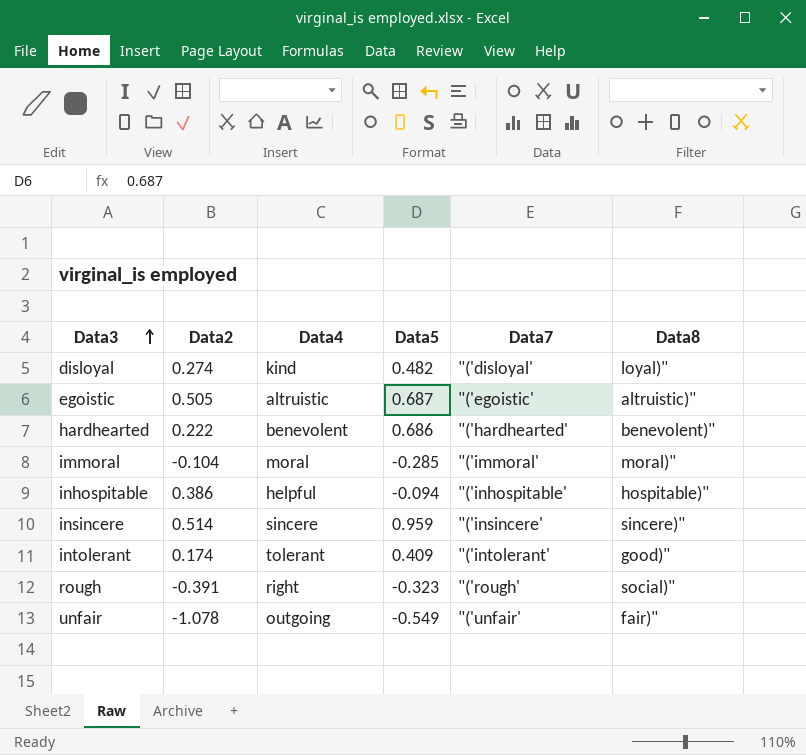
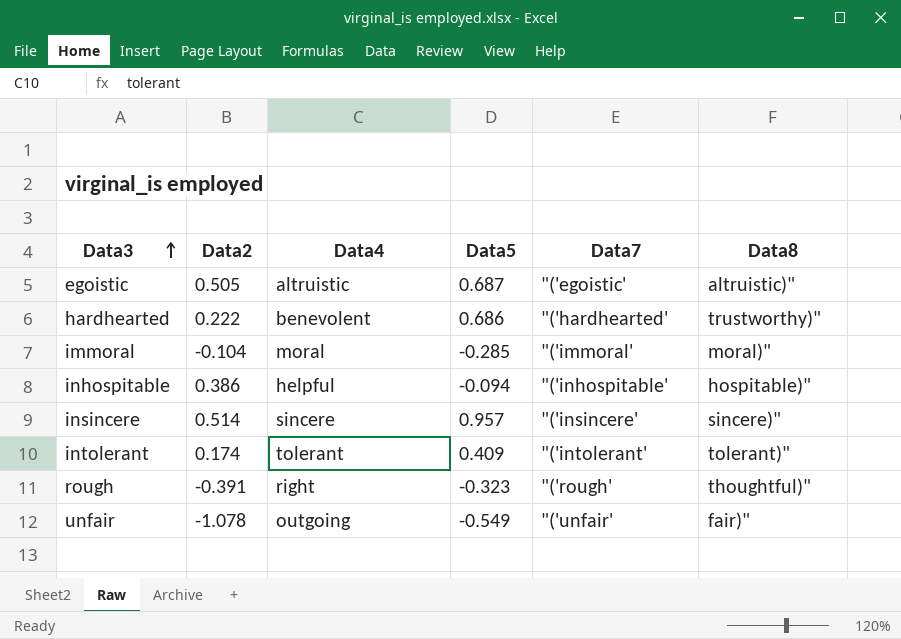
row disloyal: 0.274 | kind | 0.482 | "('disloyal' | loyal)" -> none
hardhearted | Data8: benevolent)" -> trustworthy)"
insincere | Data5: 0.959 -> 0.957
intolerant | Data8: good)" -> tolerant)"
rough | Data8: social)" -> thoughtful)"

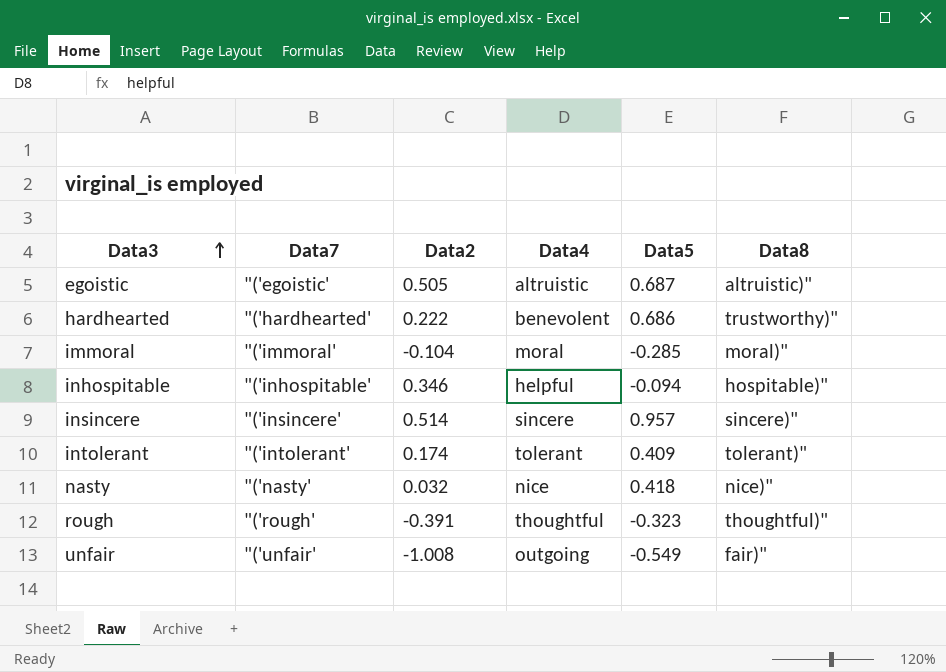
column Data7 | position: 5 -> 2
inhospitable | Data2: 0.386 -> 0.346
row nasty: none -> "('nasty' | 0.032 | nice | 0.418 | nice)"
rough | Data4: right -> thoughtful
unfair | Data2: -1.078 -> -1.008

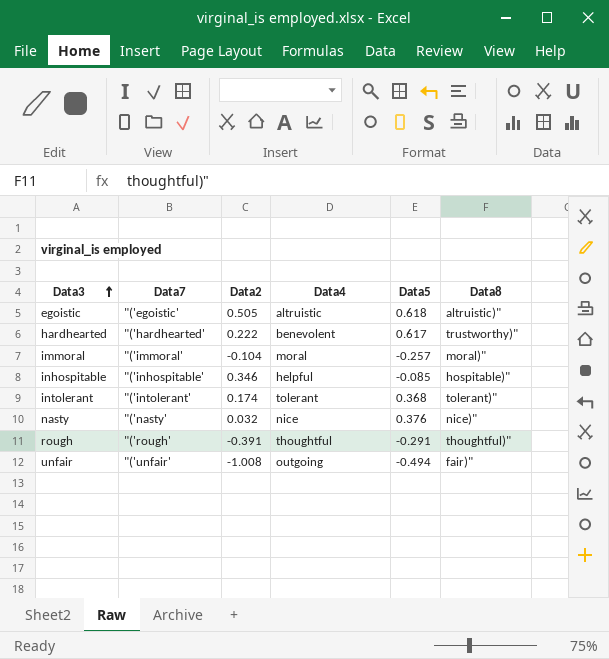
row insincere: "('insincere' | 0.514 | sincere | 0.957 | sincere)" -> none
egoistic | Data5: 0.687 -> 0.618
hardhearted | Data5: 0.686 -> 0.617
immoral | Data5: -0.285 -> -0.257
inhospitable | Data5: -0.094 -> -0.085
intolerant | Data5: 0.409 -> 0.368
nasty | Data5: 0.418 -> 0.376
rough | Data5: -0.323 -> -0.291
unfair | Data5: -0.549 -> -0.494

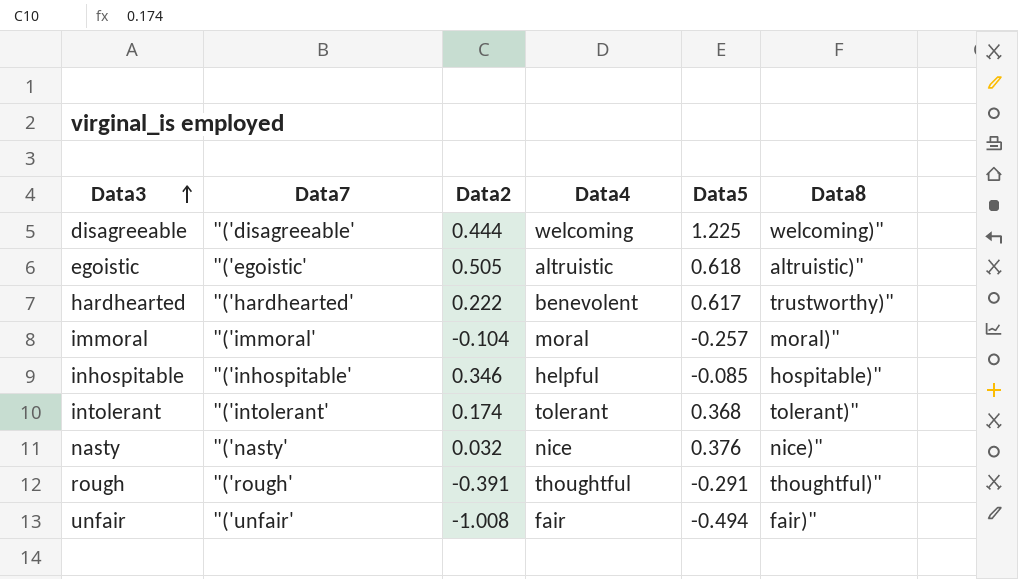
row disagreeable: none -> "('disagreeable' | 0.444 | welcoming | 1.225 | welcoming)"
unfair | Data4: outgoing -> fair

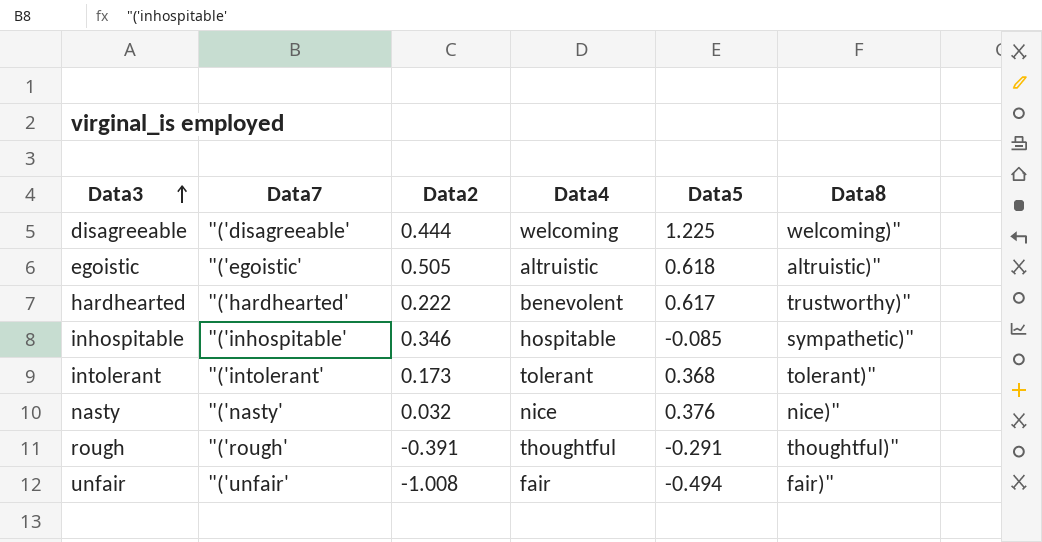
row immoral: "('immoral' | -0.104 | moral | -0.257 | moral)" -> none
inhospitable | Data4: helpful -> hospitable
inhospitable | Data8: hospitable)" -> sympathetic)"
intolerant | Data2: 0.174 -> 0.173

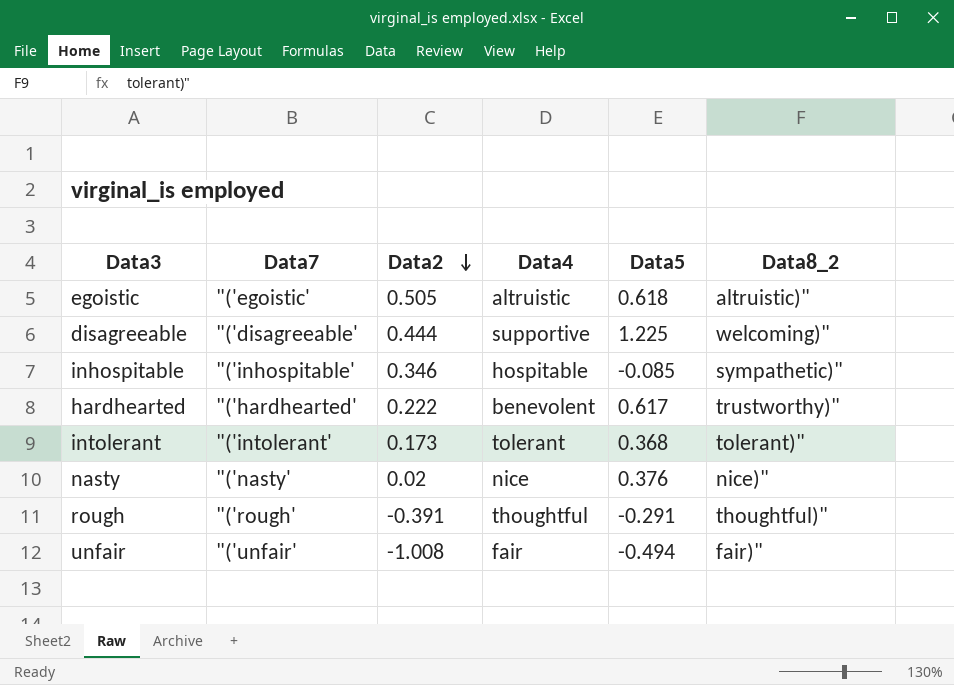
row order: Data3 ascending -> Data2 descending
column name: Data8 -> Data8_2
disagreeable | Data4: welcoming -> supportive
nasty | Data2: 0.032 -> 0.02

